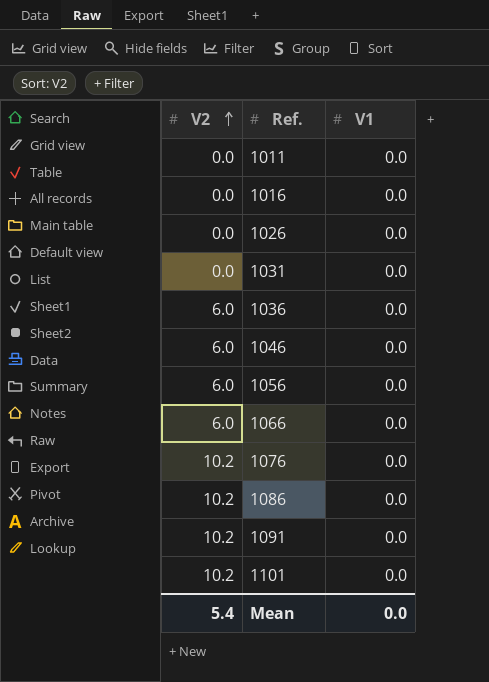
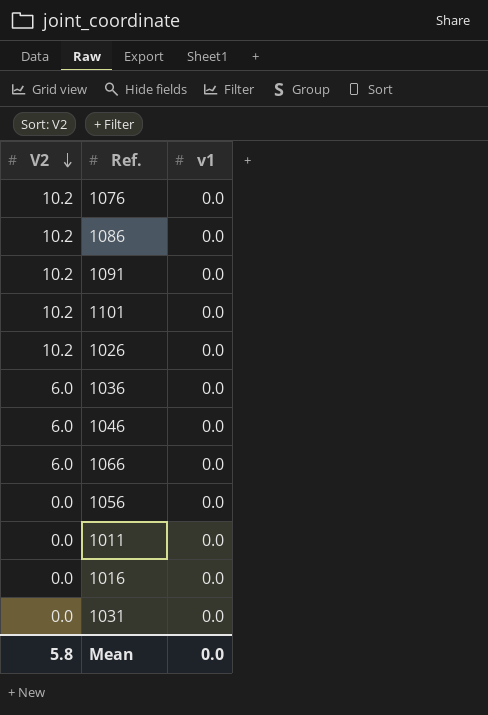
row order: V2 ascending -> V2 descending
column name: V1 -> v1
1026 | V2: 0.0 -> 10.2
1056 | V2: 6.0 -> 0.0
Mean | V2: 5.4 -> 5.8

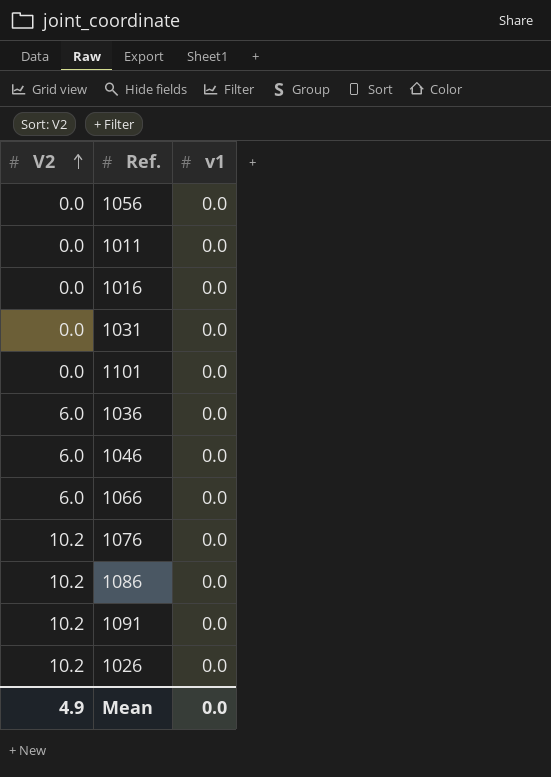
row order: V2 descending -> V2 ascending
1101 | V2: 10.2 -> 0.0
Mean | V2: 5.8 -> 4.9

